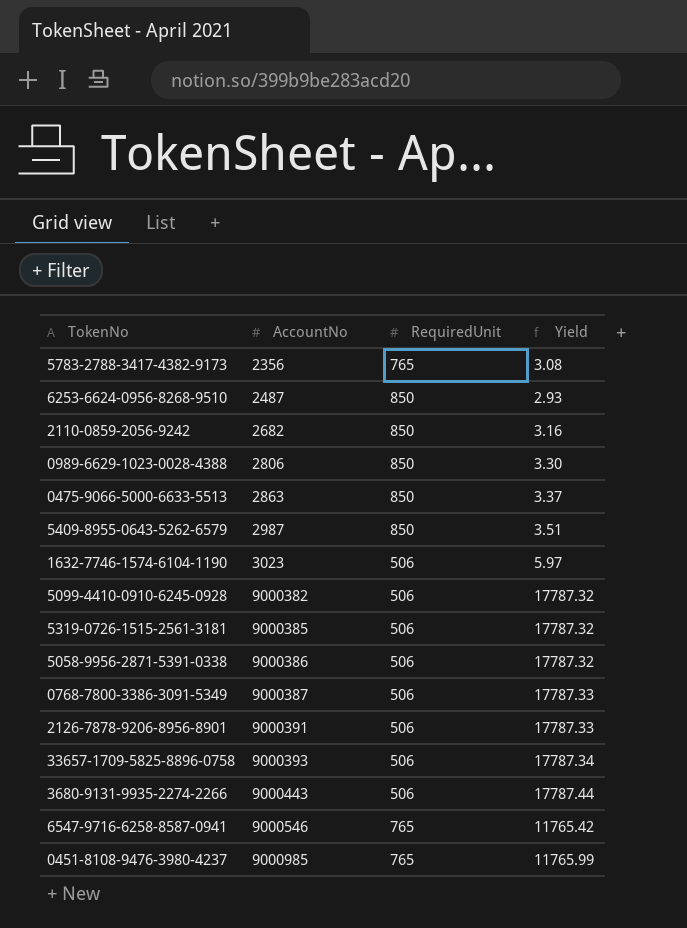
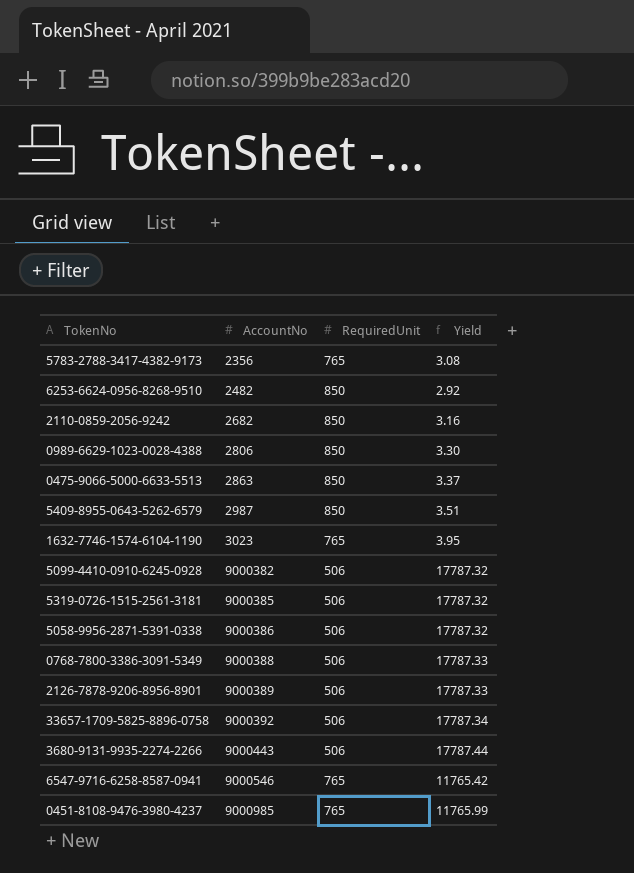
6253-6624-0956-8268-9510 | AccountNo: 2487 -> 2482
6253-6624-0956-8268-9510 | Yield: 2.93 -> 2.92
1632-7746-1574-6104-1190 | RequiredUnit: 506 -> 765
1632-7746-1574-6104-1190 | Yield: 5.97 -> 3.95
0768-7800-3386-3091-5349 | AccountNo: 9000387 -> 9000388
2126-7878-9206-8956-8901 | AccountNo: 9000391 -> 9000389
33657-1709-5825-8896-0758 | AccountNo: 9000393 -> 9000392

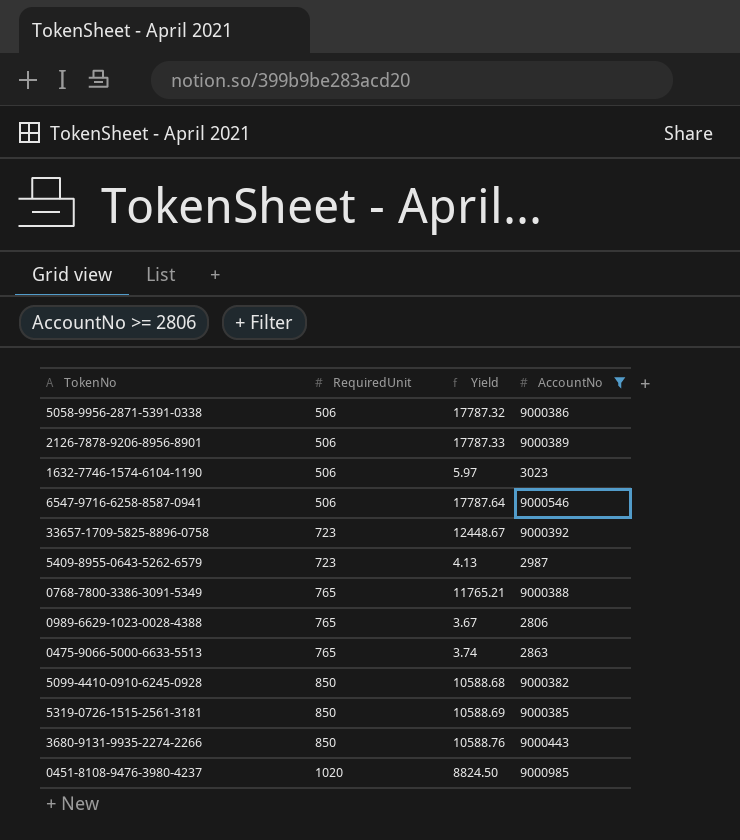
filter: none -> AccountNo >= 2806
row order: AccountNo ascending -> RequiredUnit ascending
column AccountNo | position: 2 -> 4
1632-7746-1574-6104-1190 | RequiredUnit: 765 -> 506
1632-7746-1574-6104-1190 | Yield: 3.95 -> 5.97
6547-9716-6258-8587-0941 | RequiredUnit: 765 -> 506
6547-9716-6258-8587-0941 | Yield: 11765.42 -> 17787.64
33657-1709-5825-8896-0758 | RequiredUnit: 506 -> 723
33657-1709-5825-8896-0758 | Yield: 17787.34 -> 12448.67
5409-8955-0643-5262-6579 | RequiredUnit: 850 -> 723
5409-8955-0643-5262-6579 | Yield: 3.51 -> 4.13
0768-7800-3386-3091-5349 | RequiredUnit: 506 -> 765
0768-7800-3386-3091-5349 | Yield: 17787.33 -> 11765.21
0989-6629-1023-0028-4388 | RequiredUnit: 850 -> 765
0989-6629-1023-0028-4388 | Yield: 3.30 -> 3.67
0475-9066-5000-6633-5513 | RequiredUnit: 850 -> 765
0475-9066-5000-6633-5513 | Yield: 3.37 -> 3.74
5099-4410-0910-6245-0928 | RequiredUnit: 506 -> 850
5099-4410-0910-6245-0928 | Yield: 17787.32 -> 10588.68
5319-0726-1515-2561-3181 | RequiredUnit: 506 -> 850
5319-0726-1515-2561-3181 | Yield: 17787.32 -> 10588.69
3680-9131-9935-2274-2266 | RequiredUnit: 506 -> 850
3680-9131-9935-2274-2266 | Yield: 17787.44 -> 10588.76
0451-8108-9476-3980-4237 | RequiredUnit: 765 -> 1020
0451-8108-9476-3980-4237 | Yield: 11765.99 -> 8824.50

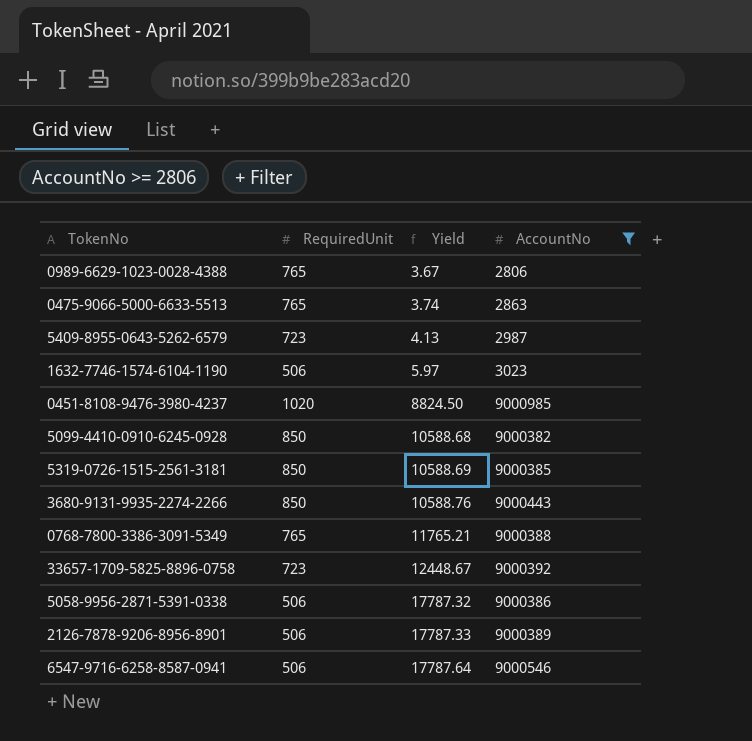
row order: RequiredUnit ascending -> Yield ascending

